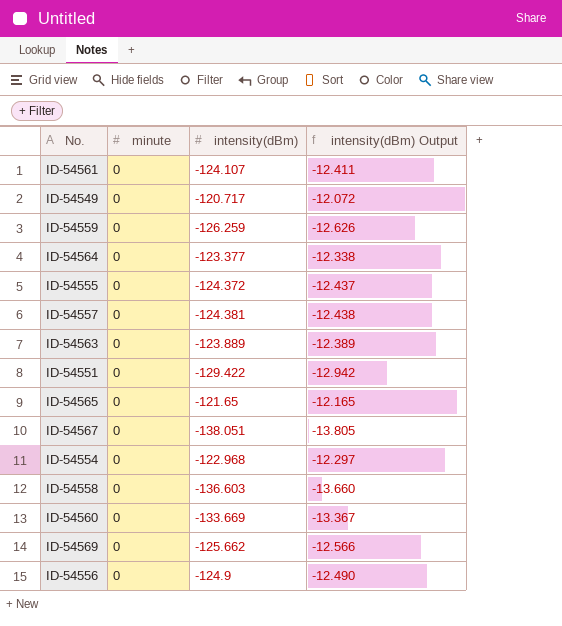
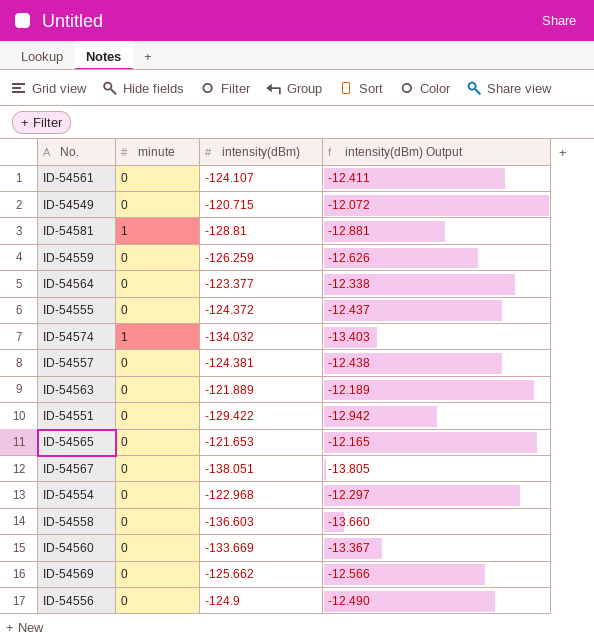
ID-54549 | intensity(dBm): -120.717 -> -120.715
row ID-54581: none -> 1 | -128.81 | -12.881
row ID-54574: none -> 1 | -134.032 | -13.403
ID-54563 | intensity(dBm): -123.889 -> -121.889
ID-54563 | intensity(dBm) Output: -12.389 -> -12.189
ID-54565 | intensity(dBm): -121.65 -> -121.653

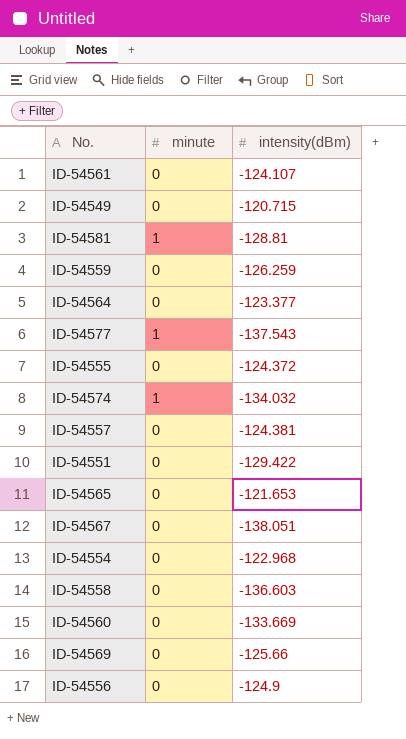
column intensity(dBm) Output | formula: [intensity(dBm)] * 0.1 -> none
row ID-54563: 0 | -121.889 | -12.189 -> none
row ID-54577: none -> 1 | -137.543
ID-54569 | intensity(dBm): -125.662 -> -125.66

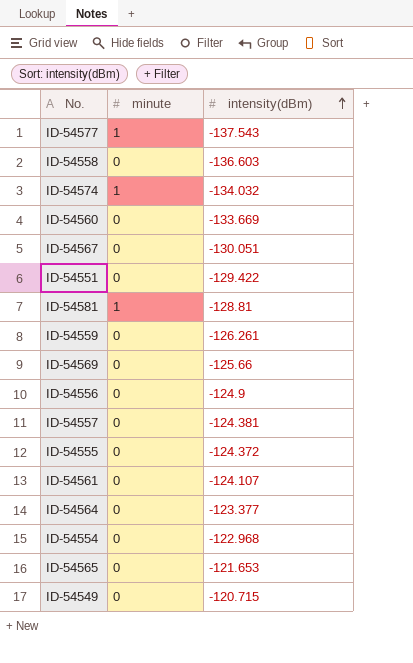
row order: none -> intensity(dBm) ascending
ID-54567 | intensity(dBm): -138.051 -> -130.051
ID-54559 | intensity(dBm): -126.259 -> -126.261

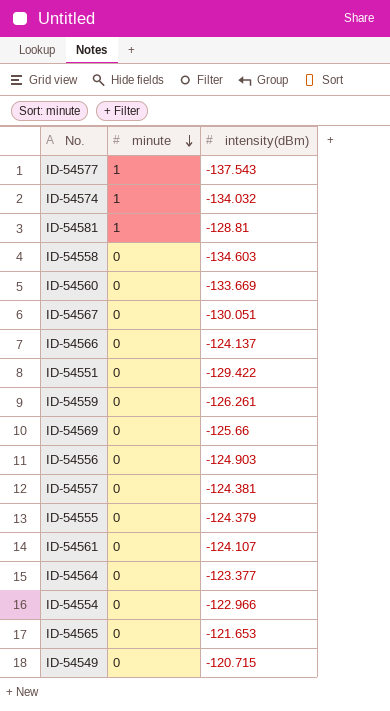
row order: intensity(dBm) ascending -> minute descending
ID-54558 | intensity(dBm): -136.603 -> -134.603
row ID-54566: none -> 0 | -124.137
ID-54556 | intensity(dBm): -124.9 -> -124.903
ID-54555 | intensity(dBm): -124.372 -> -124.379
ID-54554 | intensity(dBm): -122.968 -> -122.966

